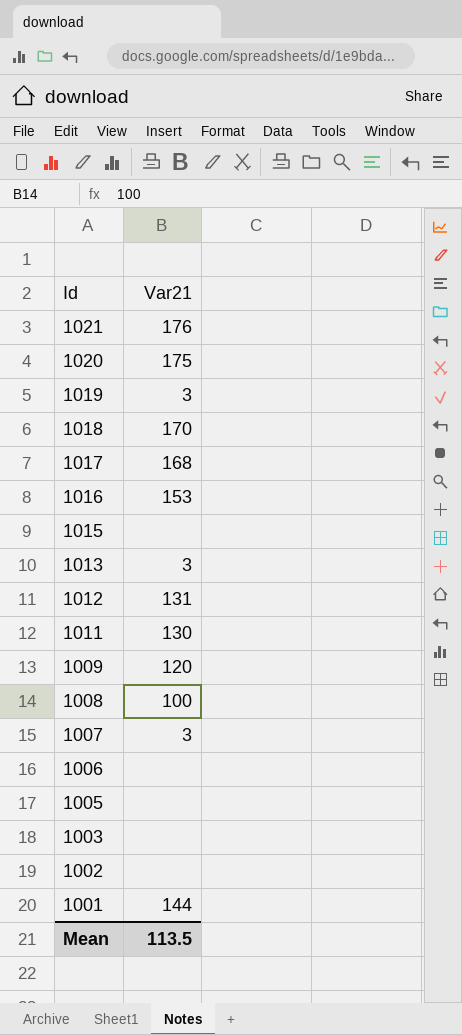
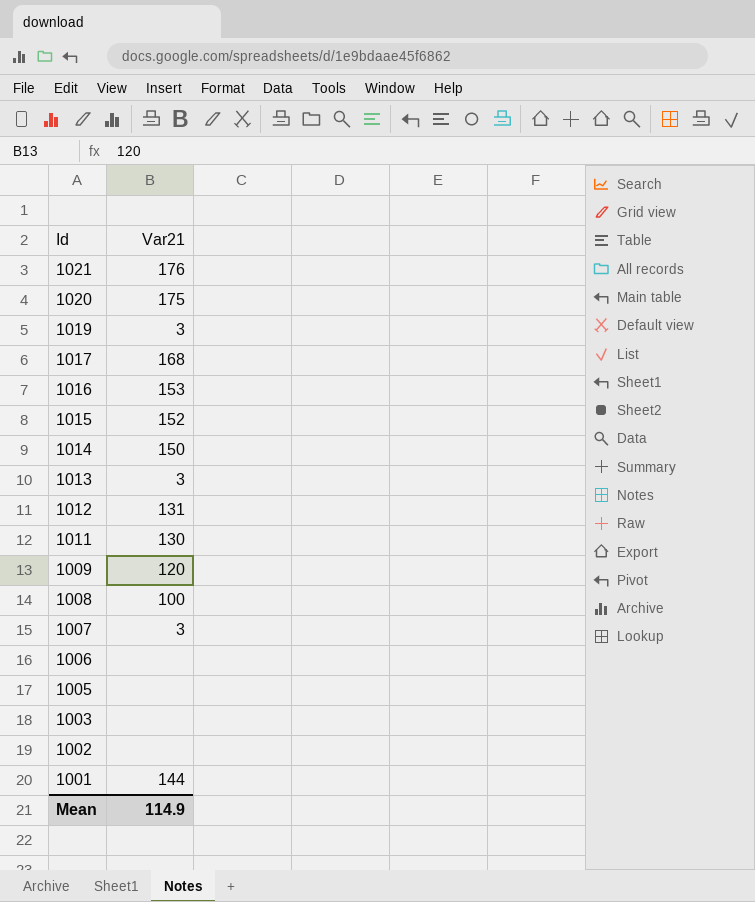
row 1018: 170 -> none
1015 | Var21: none -> 152
row 1014: none -> 150
Mean | Var21: 113.5 -> 114.9

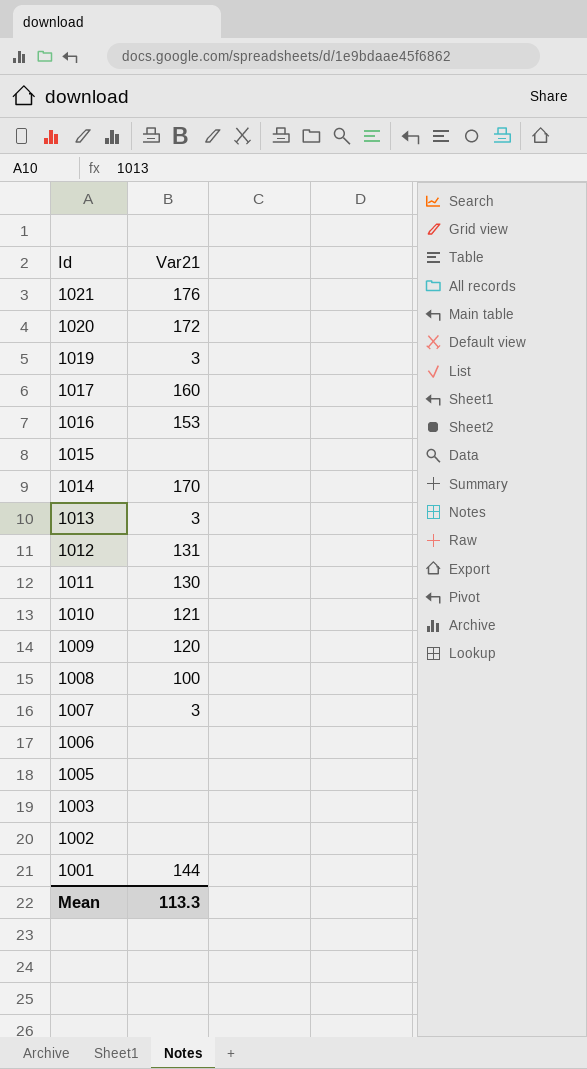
1020 | Var21: 175 -> 172
1017 | Var21: 168 -> 160
1015 | Var21: 152 -> none
1014 | Var21: 150 -> 170
row 1010: none -> 121
Mean | Var21: 114.9 -> 113.3

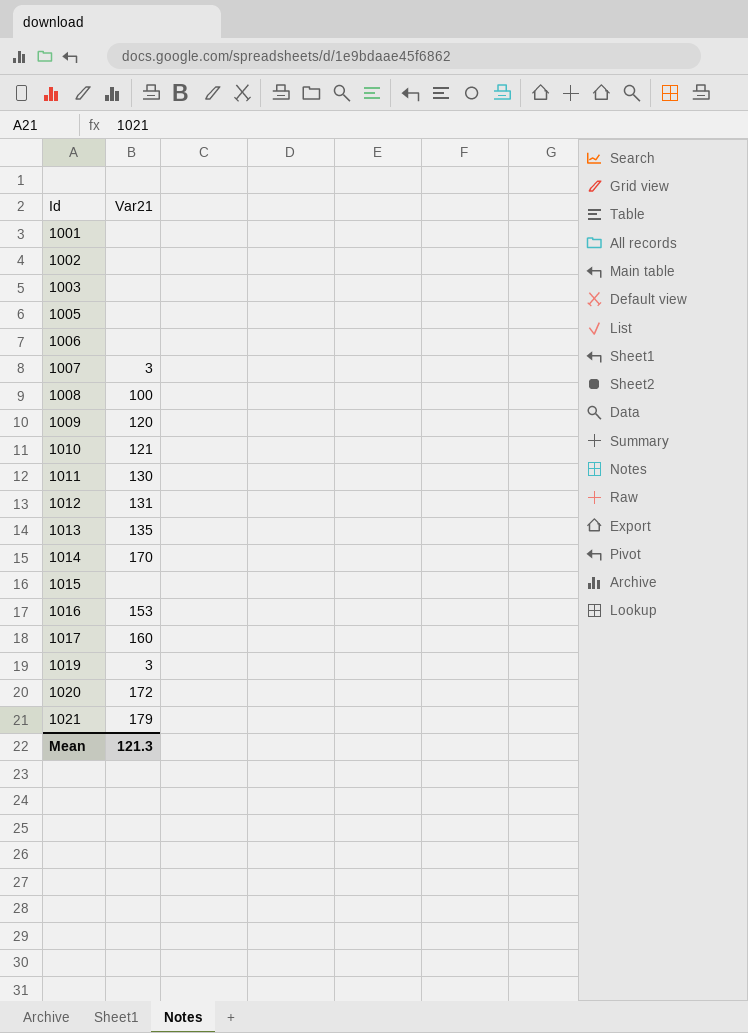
row order: Id descending -> Id ascending
1001 | Var21: 144 -> none
1013 | Var21: 3 -> 135
1021 | Var21: 176 -> 179
Mean | Var21: 113.3 -> 121.3

